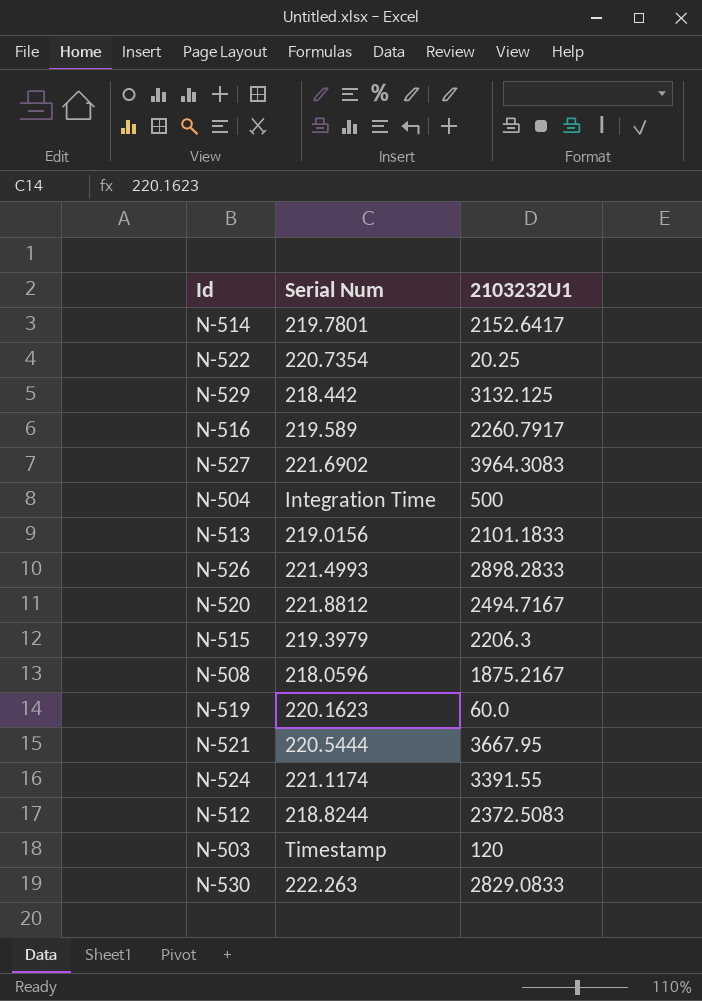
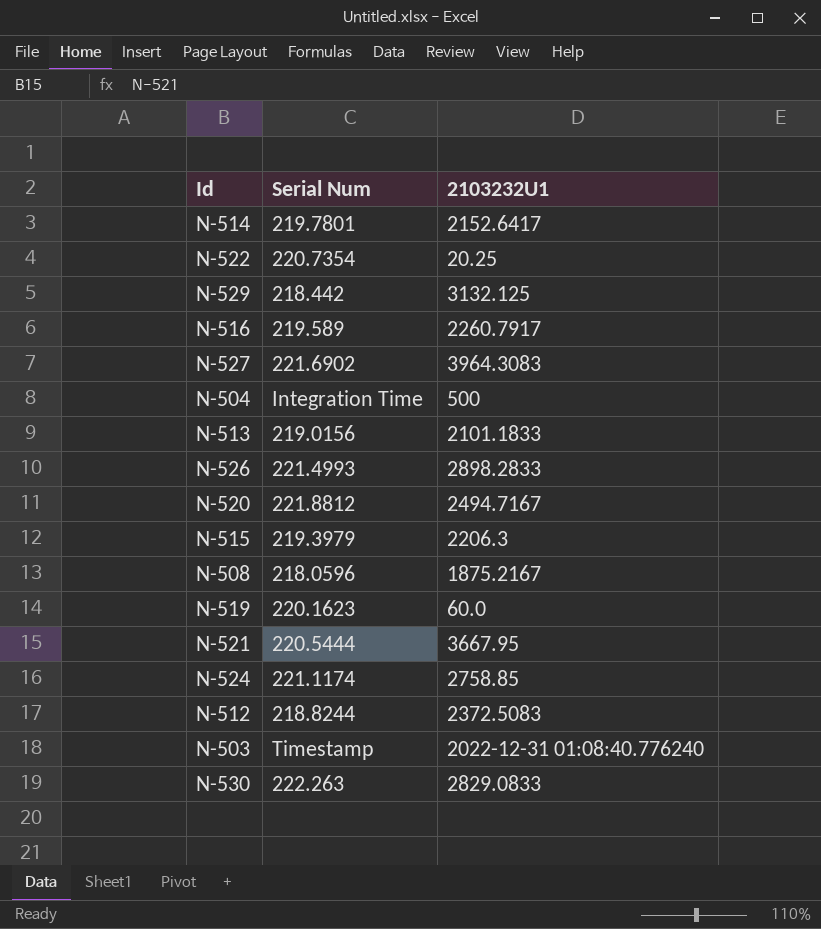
N-524 | 2103232U1: 3391.55 -> 2758.85
N-503 | 2103232U1: 120 -> 2022-12-31 01:08:40.776240

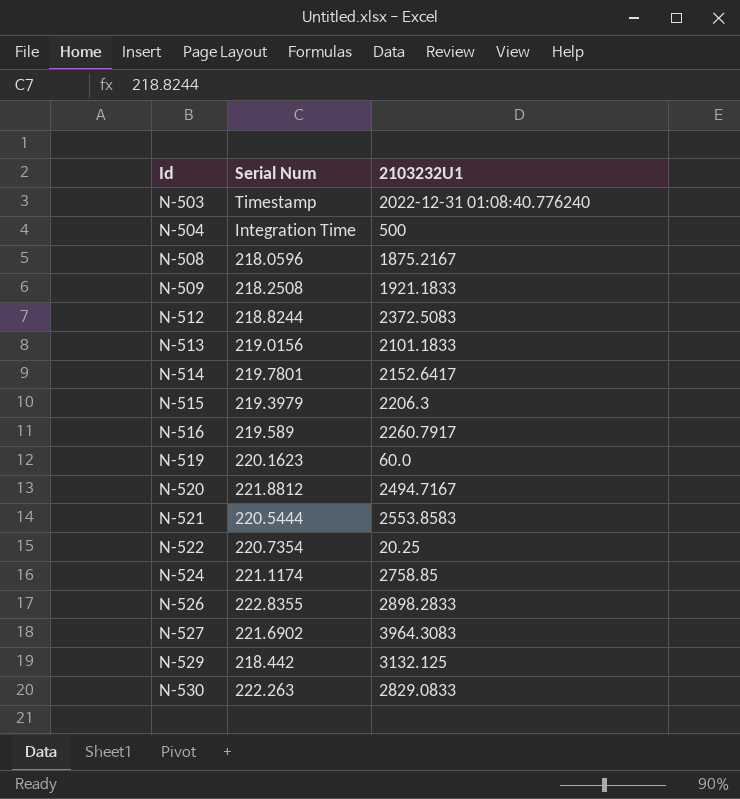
row order: none -> Id ascending
row N-509: none -> 218.2508 | 1921.1833
N-521 | 2103232U1: 3667.95 -> 2553.8583
N-526 | Serial Num: 221.4993 -> 222.8355

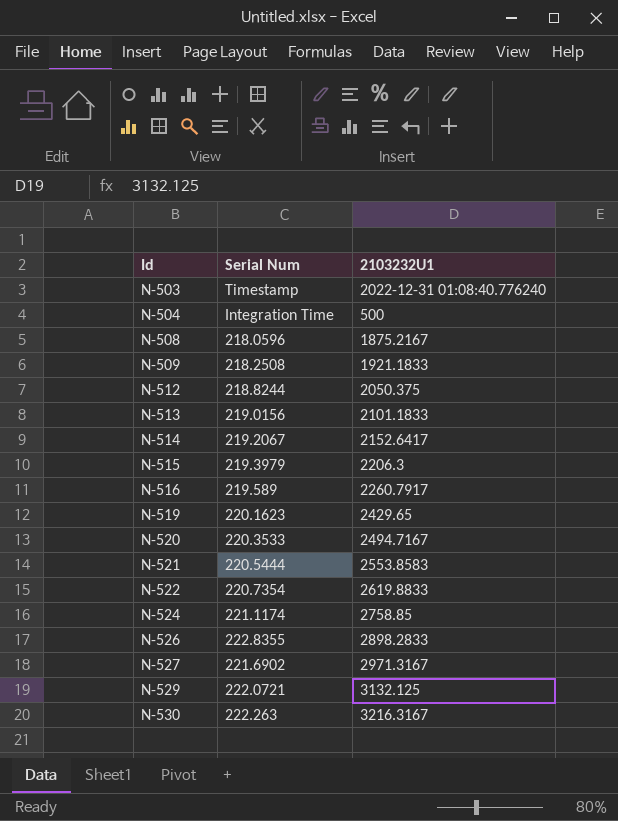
N-512 | 2103232U1: 2372.5083 -> 2050.375
N-514 | Serial Num: 219.7801 -> 219.2067
N-519 | 2103232U1: 60.0 -> 2429.65
N-520 | Serial Num: 221.8812 -> 220.3533
N-522 | 2103232U1: 20.25 -> 2619.8833
N-527 | 2103232U1: 3964.3083 -> 2971.3167
N-529 | Serial Num: 218.442 -> 222.0721
N-530 | 2103232U1: 2829.0833 -> 3216.3167

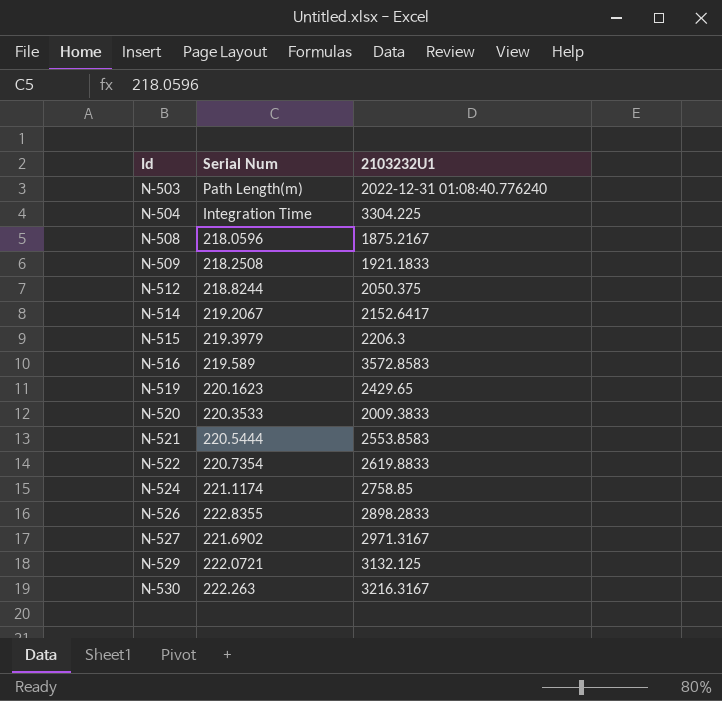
row N-513: 219.0156 | 2101.1833 -> none
N-503 | Serial Num: Timestamp -> Path Length(m)
N-504 | 2103232U1: 500 -> 3304.225
N-516 | 2103232U1: 2260.7917 -> 3572.8583
N-520 | 2103232U1: 2494.7167 -> 2009.3833

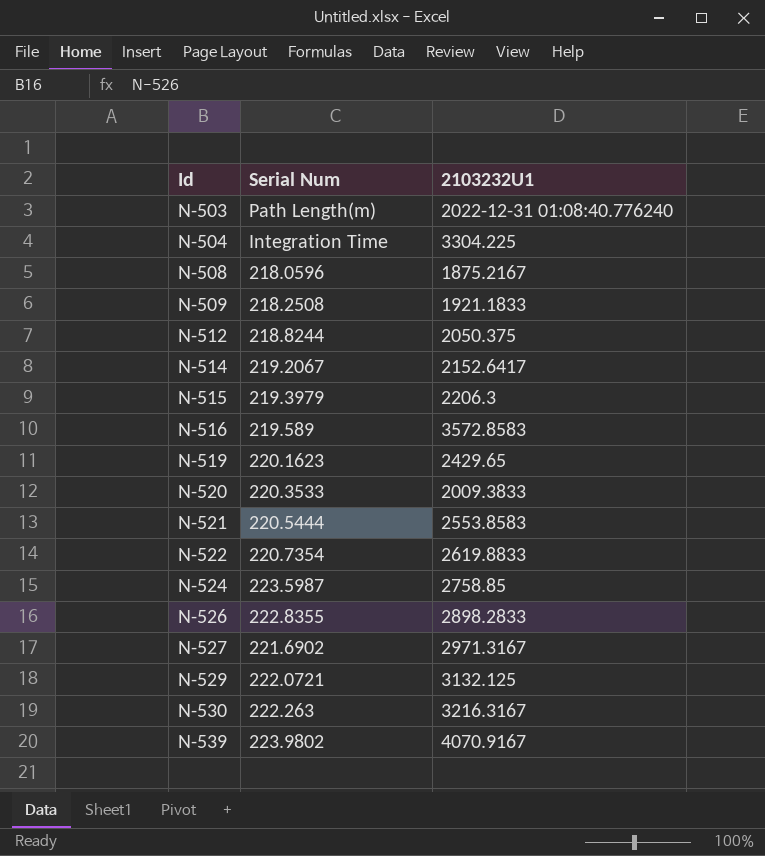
N-524 | Serial Num: 221.1174 -> 223.5987
row N-539: none -> 223.9802 | 4070.9167

